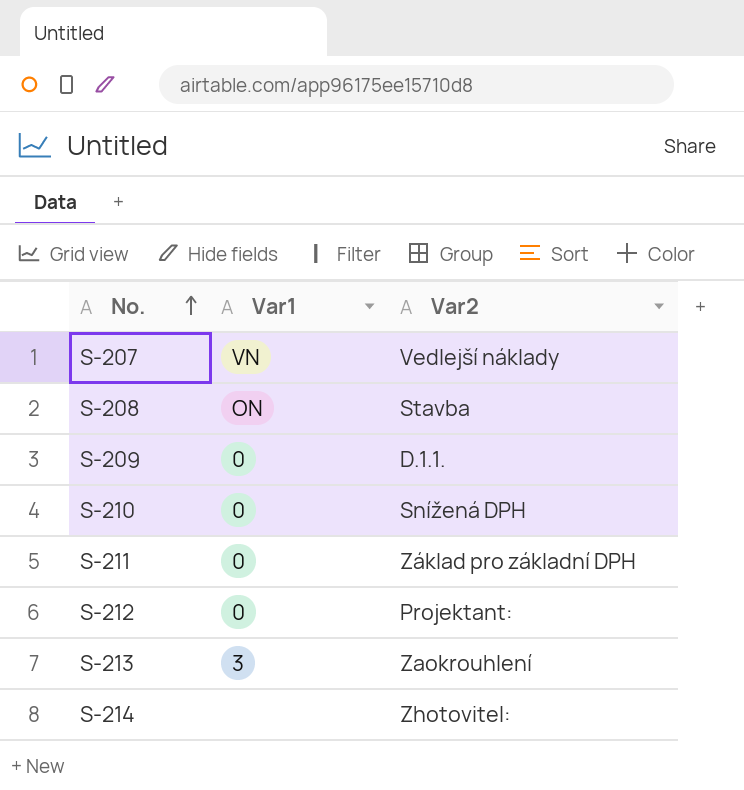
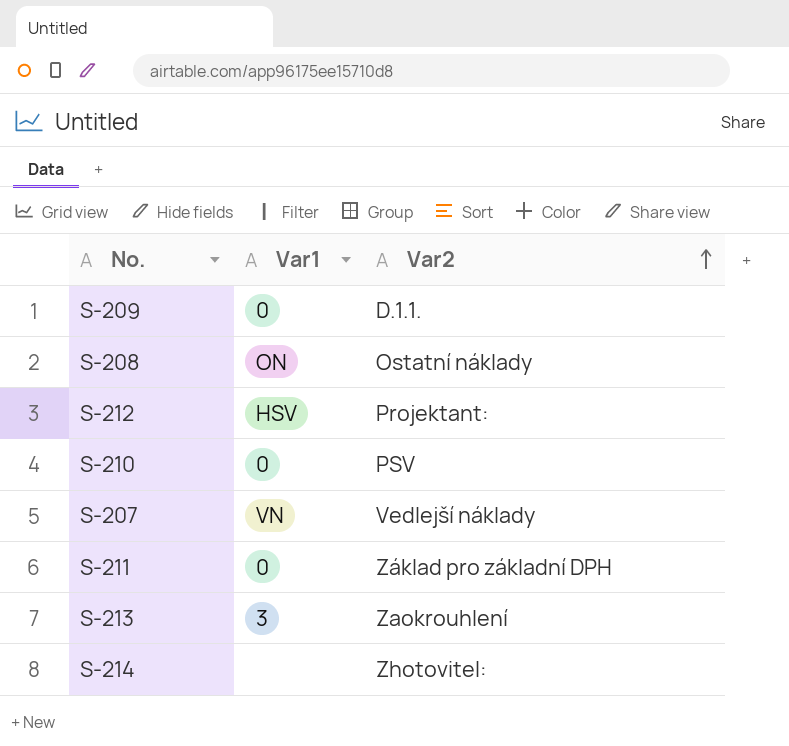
row order: No. ascending -> Var2 ascending
S-208 | Var2: Stavba -> Ostatní náklady
S-212 | Var1: 0 -> HSV
S-210 | Var2: Snížená DPH -> PSV

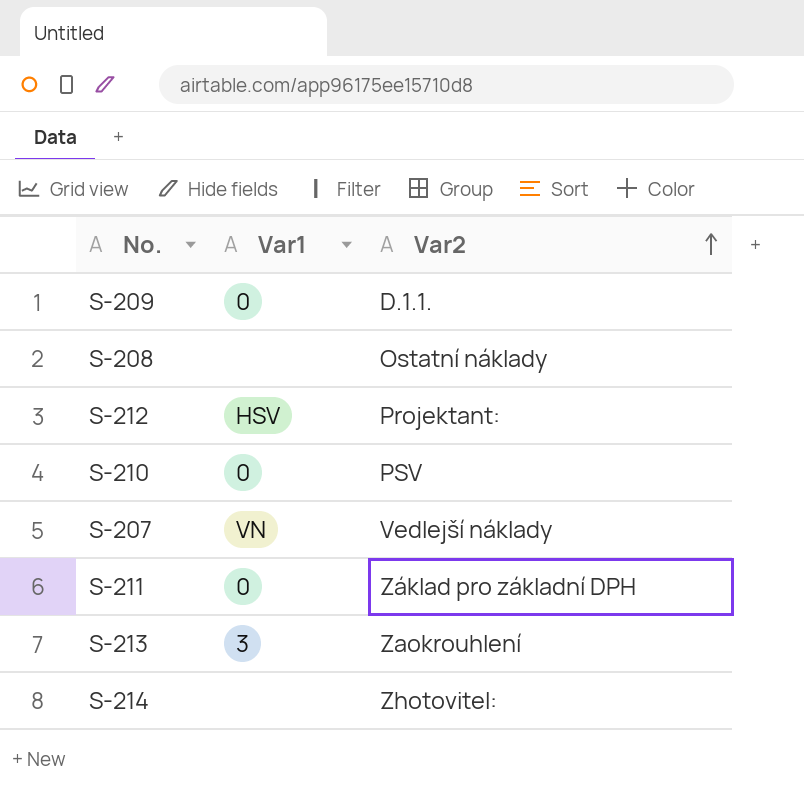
S-208 | Var1: ON -> none

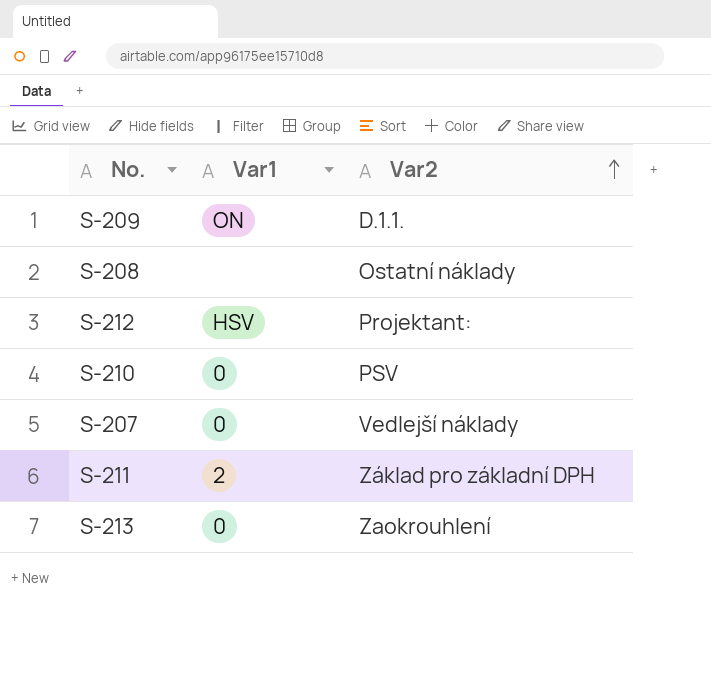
row S-214: none | Zhotovitel: -> none
S-209 | Var1: 0 -> ON
S-207 | Var1: VN -> 0
S-211 | Var1: 0 -> 2
S-213 | Var1: 3 -> 0

